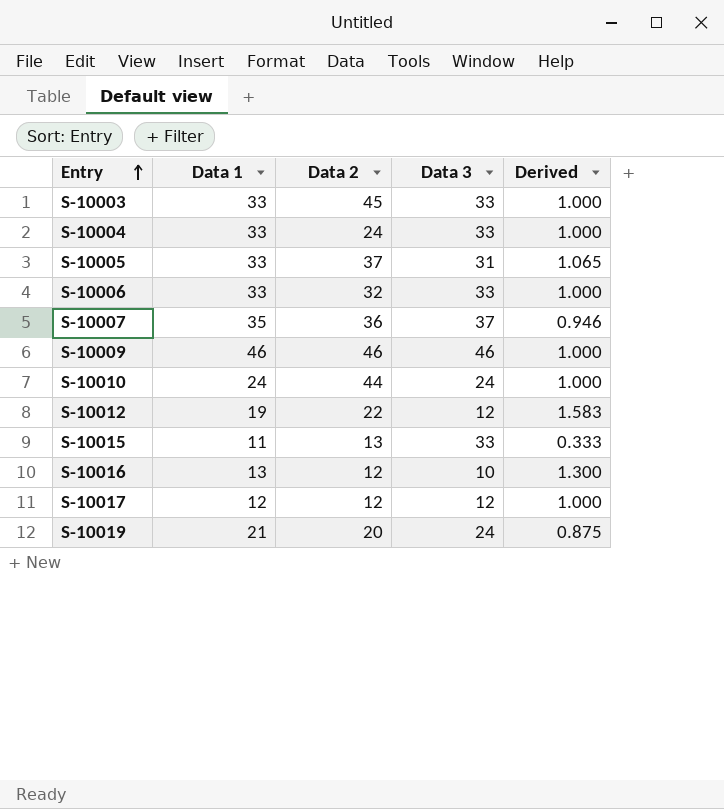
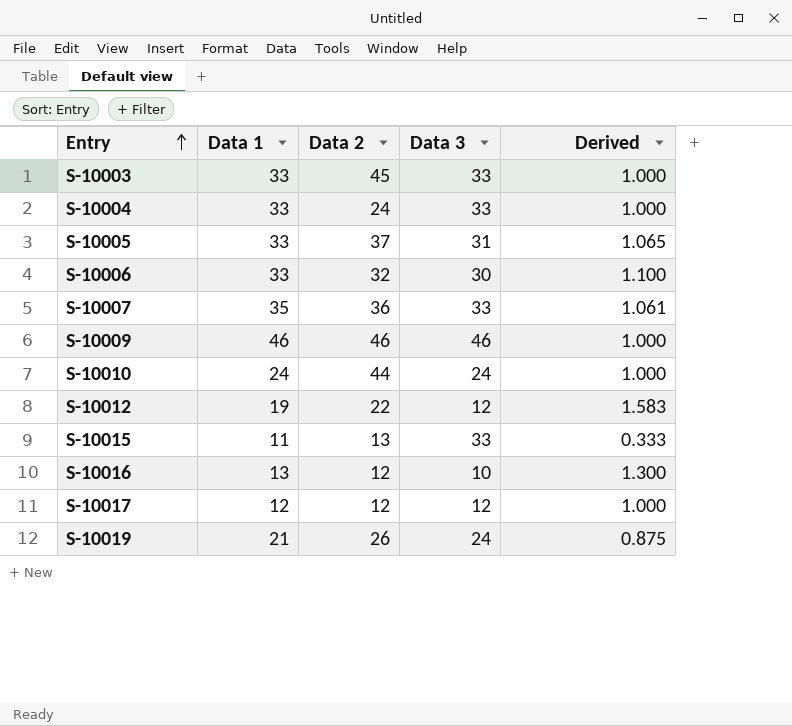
S-10006 | Data 3: 33 -> 30
S-10006 | Derived: 1.000 -> 1.100
S-10007 | Data 3: 37 -> 33
S-10007 | Derived: 0.946 -> 1.061
S-10019 | Data 2: 20 -> 26

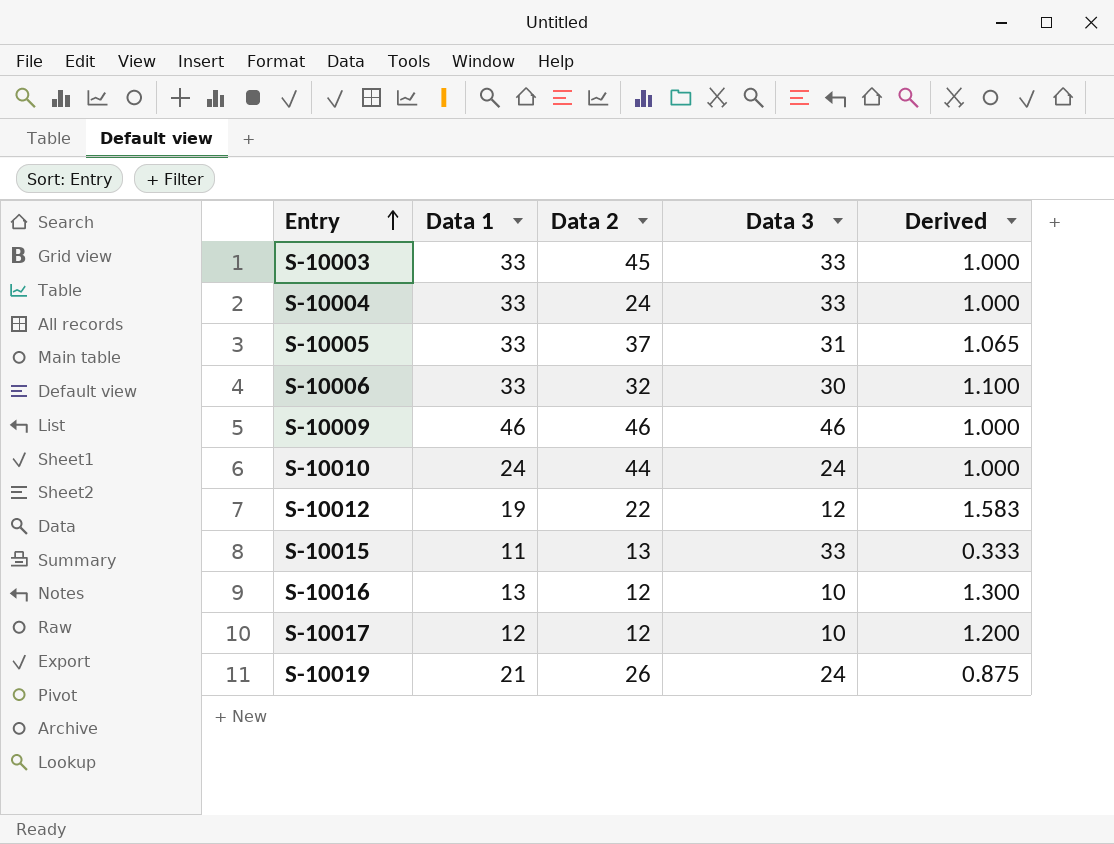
row S-10007: 35 | 36 | 33 | 1.061 -> none
S-10017 | Data 3: 12 -> 10
S-10017 | Derived: 1.000 -> 1.200

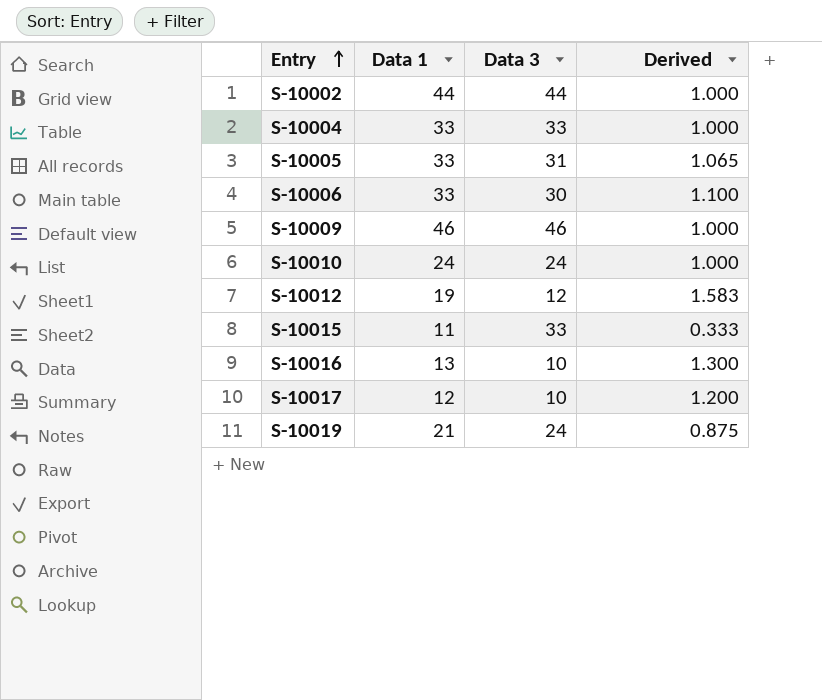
column Data 2 | position: 3 -> none
row S-10003: 33 | 45 | 33 | 1.000 -> none
row S-10002: none -> 44 | 44 | 1.000

